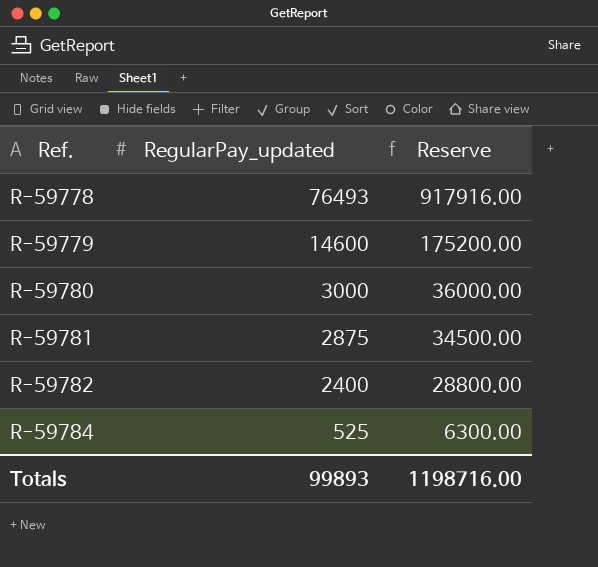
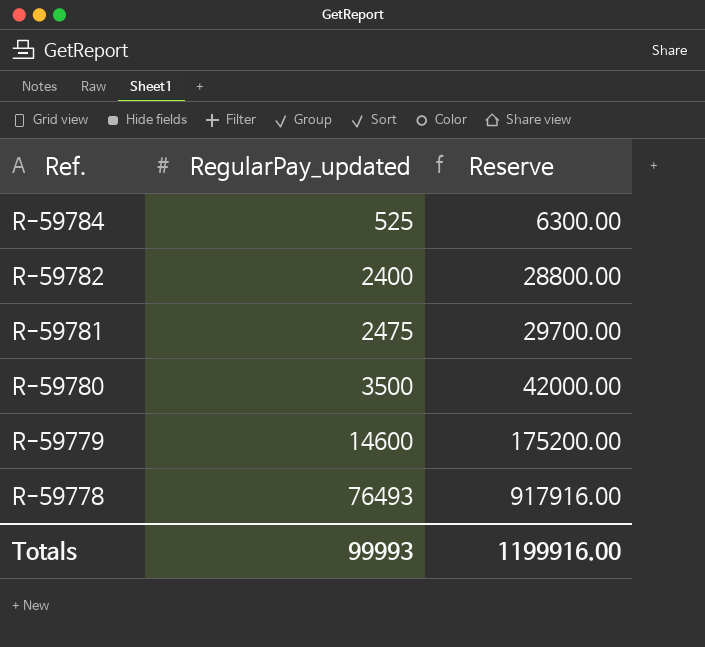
row order: Ref. ascending -> Ref. descending
R-59781 | RegularPay_updated: 2875 -> 2475
R-59781 | Reserve: 34500.00 -> 29700.00
R-59780 | RegularPay_updated: 3000 -> 3500
R-59780 | Reserve: 36000.00 -> 42000.00
Totals | RegularPay_updated: 99893 -> 99993
Totals | Reserve: 1198716.00 -> 1199916.00

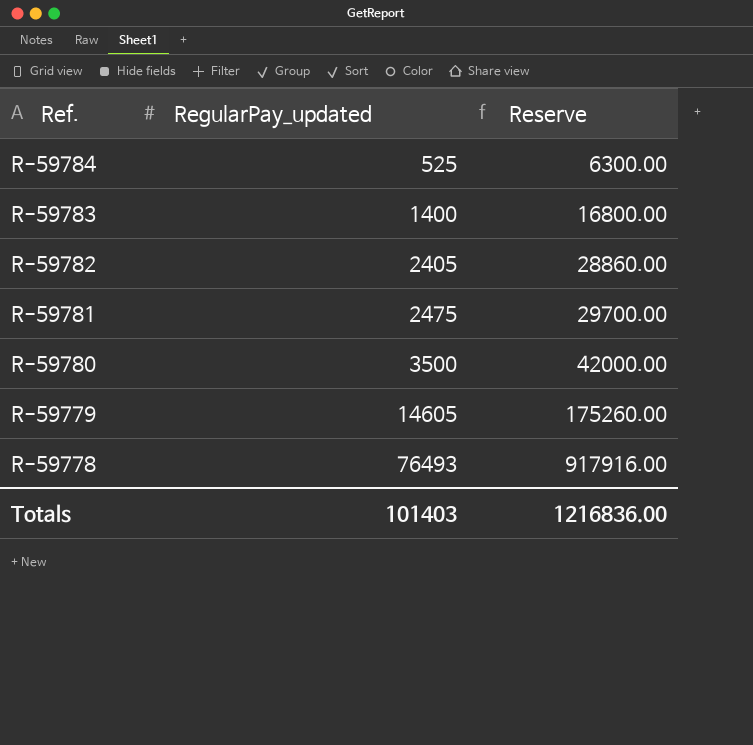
row R-59783: none -> 1400 | 16800.00
R-59782 | RegularPay_updated: 2400 -> 2405
R-59782 | Reserve: 28800.00 -> 28860.00
R-59779 | RegularPay_updated: 14600 -> 14605
R-59779 | Reserve: 175200.00 -> 175260.00
Totals | RegularPay_updated: 99993 -> 101403
Totals | Reserve: 1199916.00 -> 1216836.00

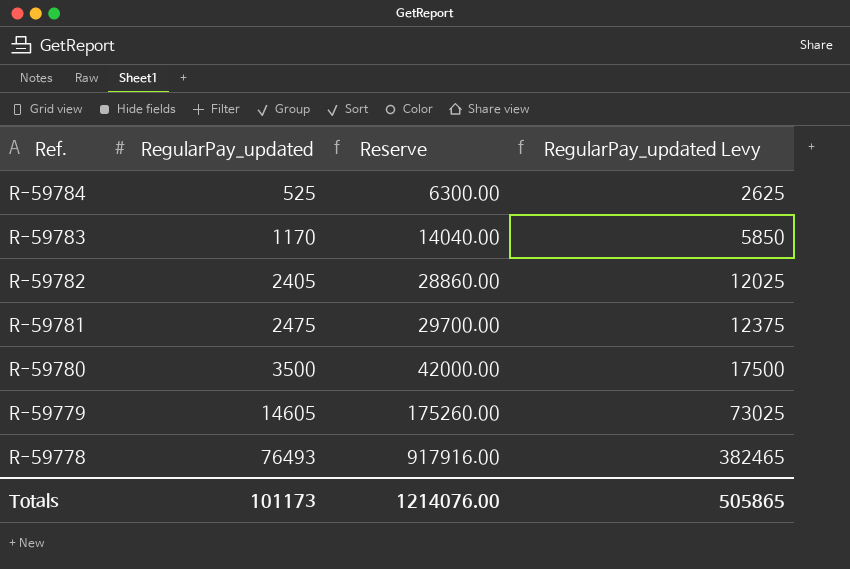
column RegularPay_updated Levy | formula: none -> [RegularPay_updated] * 5
R-59783 | RegularPay_updated: 1400 -> 1170
R-59783 | Reserve: 16800.00 -> 14040.00
Totals | RegularPay_updated: 101403 -> 101173
Totals | Reserve: 1216836.00 -> 1214076.00

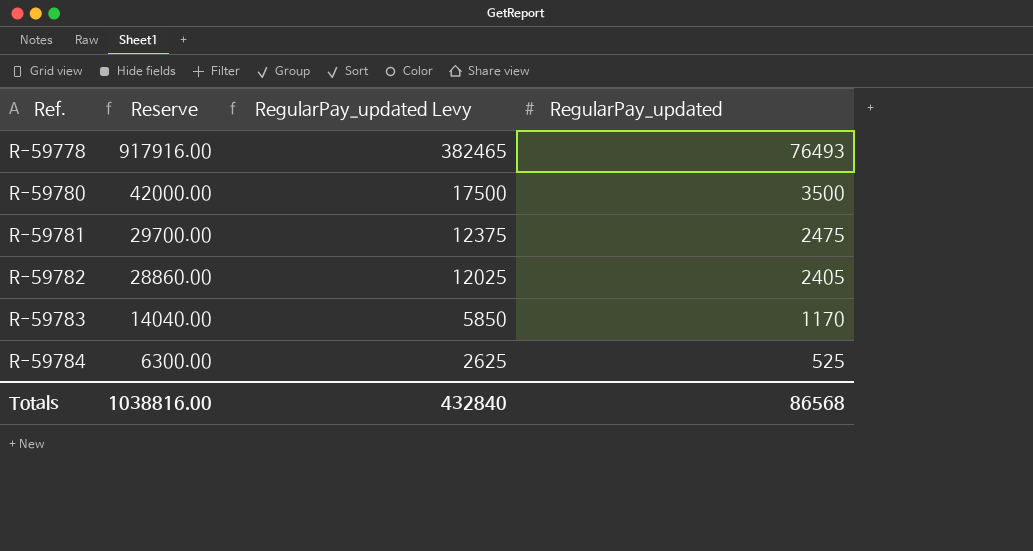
row order: Ref. descending -> Ref. ascending
column RegularPay_updated | position: 2 -> 4
row R-59779: 14605 | 175260.00 | 73025 -> none
Totals | Reserve: 1214076.00 -> 1038816.00
Totals | RegularPay_updated Levy: 505865 -> 432840
Totals | RegularPay_updated: 101173 -> 86568

